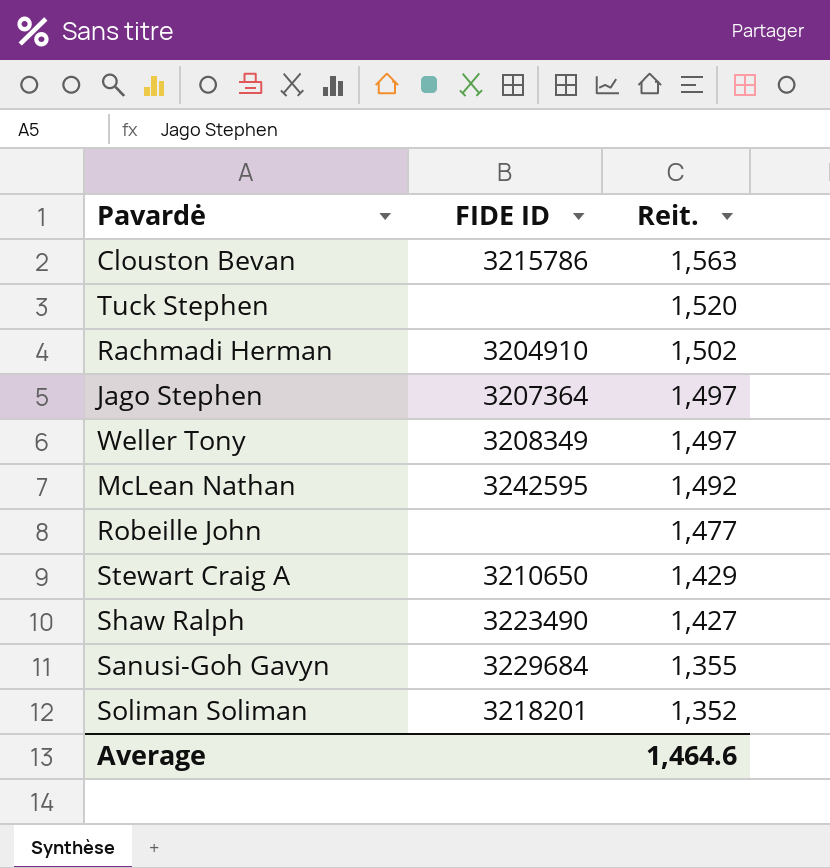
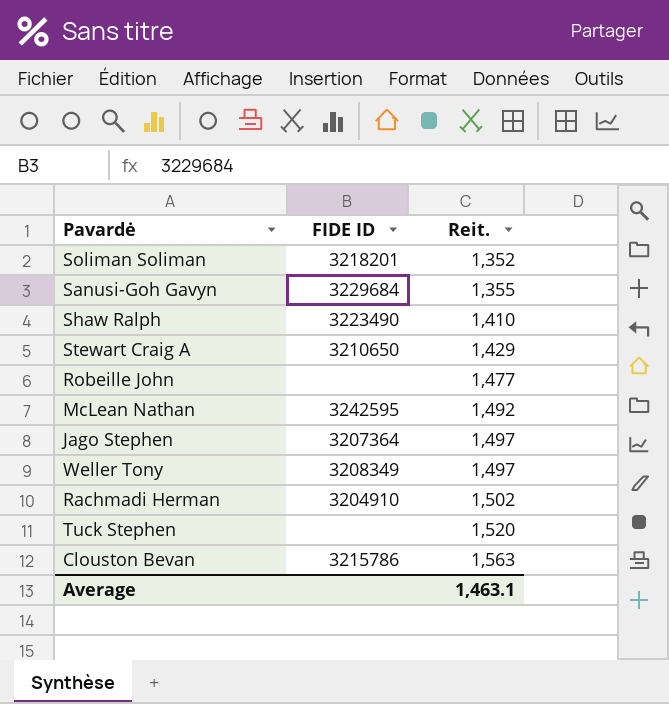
row order: Reit. descending -> Reit. ascending
Shaw Ralph | Reit.: 1,427 -> 1,410
Average | Reit.: 1,464.6 -> 1,463.1

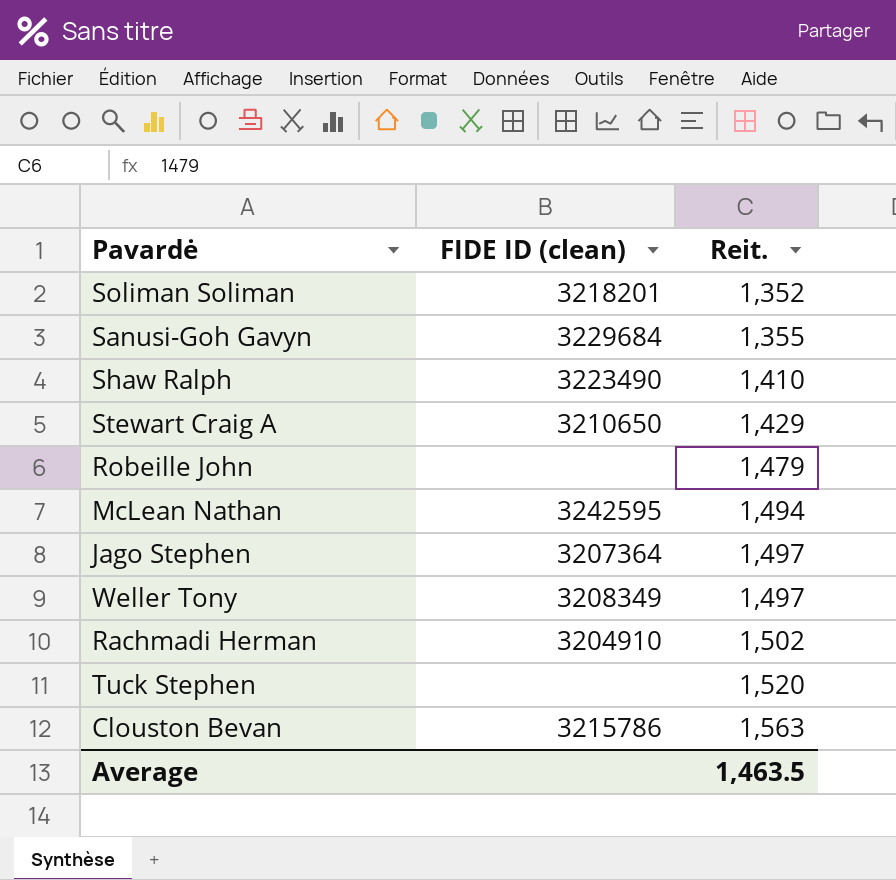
column name: FIDE ID -> FIDE ID (clean)
Robeille John | Reit.: 1,477 -> 1,479
McLean Nathan | Reit.: 1,492 -> 1,494
Average | Reit.: 1,463.1 -> 1,463.5

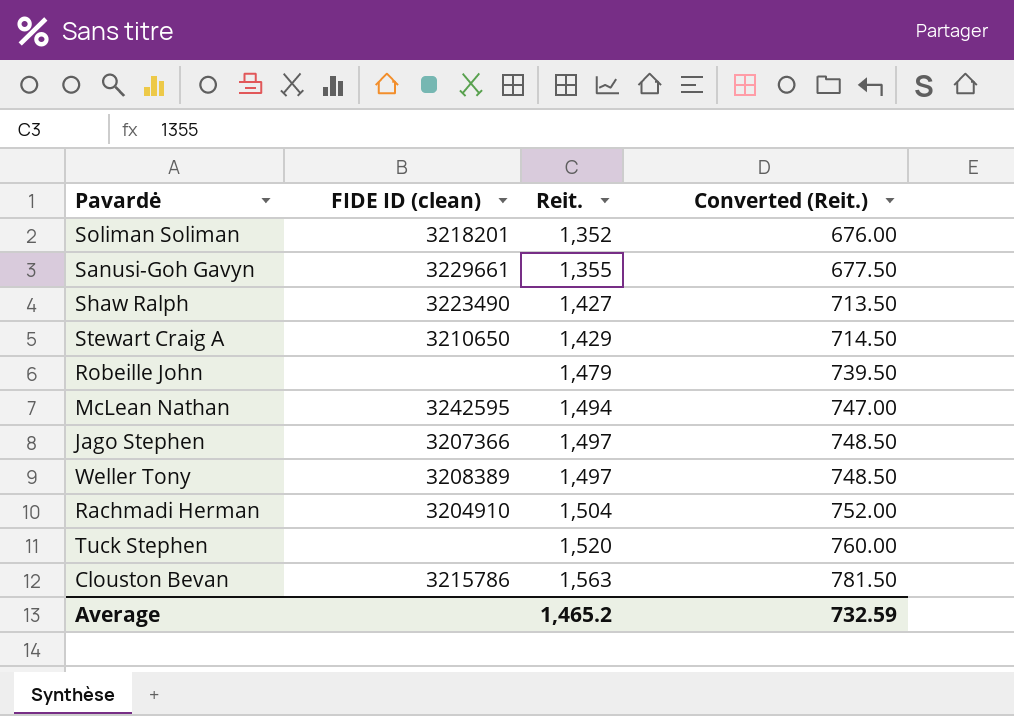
column Converted (Reit.) | formula: none -> [Reit.] * 0.5
Sanusi-Goh Gavyn | FIDE ID (clean): 3229684 -> 3229661
Shaw Ralph | Reit.: 1,410 -> 1,427
Jago Stephen | FIDE ID (clean): 3207364 -> 3207366
Weller Tony | FIDE ID (clean): 3208349 -> 3208389
Rachmadi Herman | Reit.: 1,502 -> 1,504
Average | Reit.: 1,463.5 -> 1,465.2

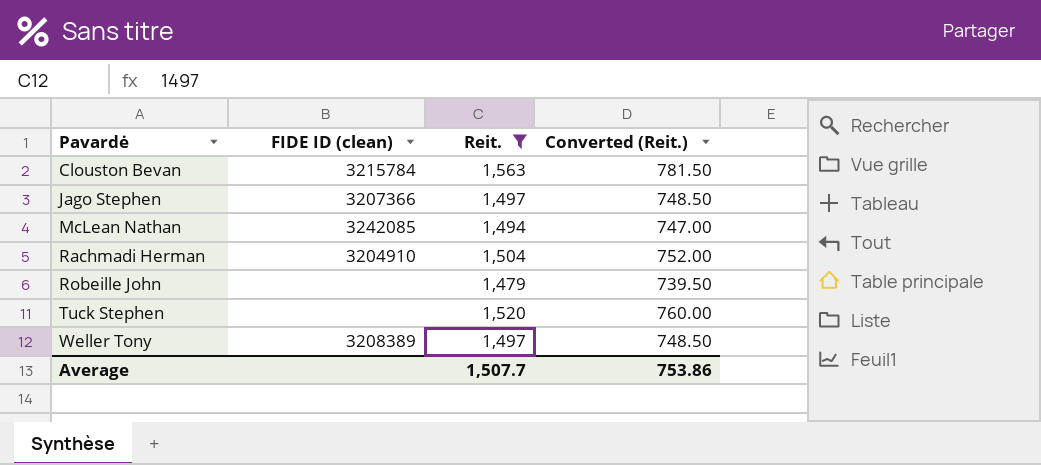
filter: none -> Reit. >= 1,479
row order: Reit. ascending -> Pavardė ascending
Clouston Bevan | FIDE ID (clean): 3215786 -> 3215784
McLean Nathan | FIDE ID (clean): 3242595 -> 3242085
Average | Reit.: 1,465.2 -> 1,507.7
Average | Converted (Reit.): 732.59 -> 753.86

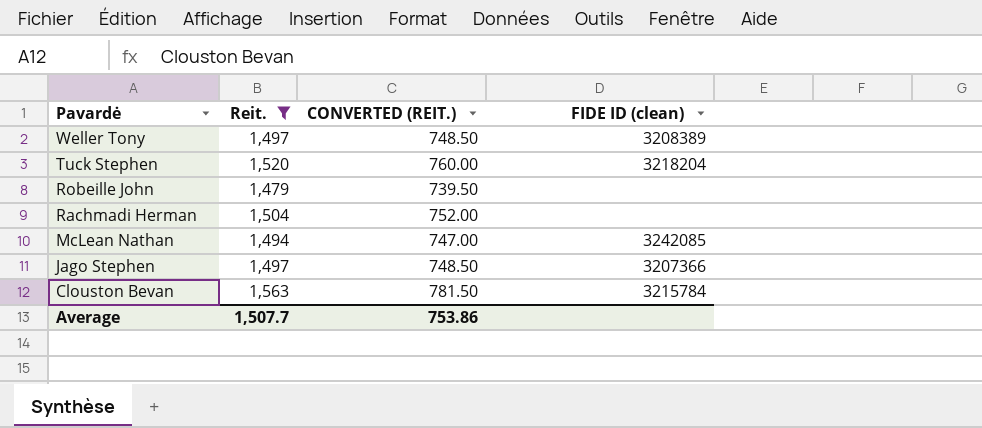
row order: Pavardė ascending -> Pavardė descending
column name: Converted (Reit.) -> CONVERTED (REIT.)
column FIDE ID (clean) | position: 2 -> 4
Tuck Stephen | FIDE ID (clean): none -> 3218204
Rachmadi Herman | FIDE ID (clean): 3204910 -> none

